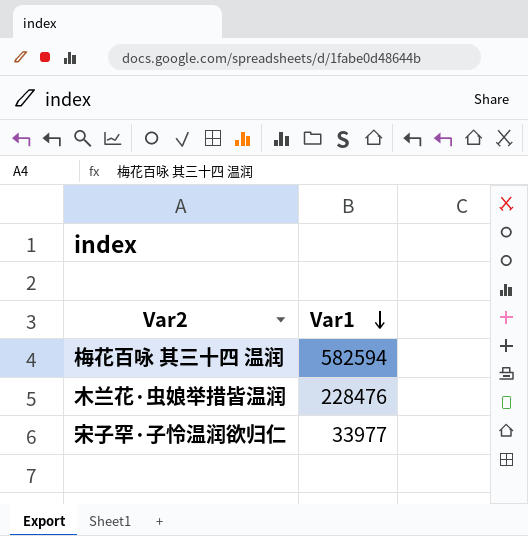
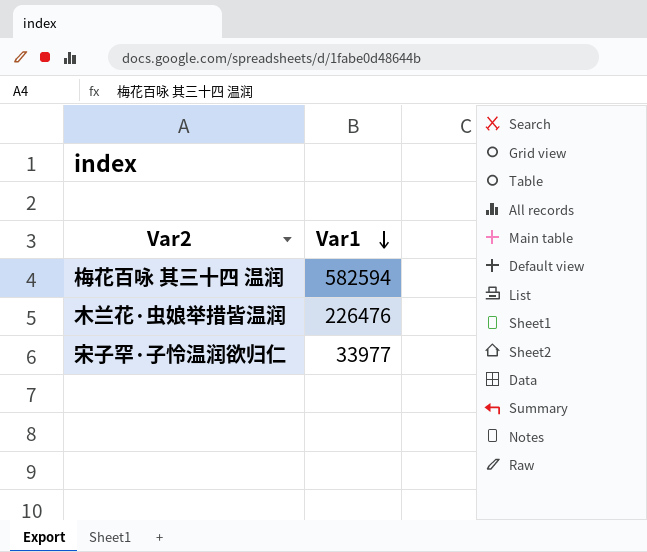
木兰花·虫娘举措皆温润 | Var1: 228476 -> 226476

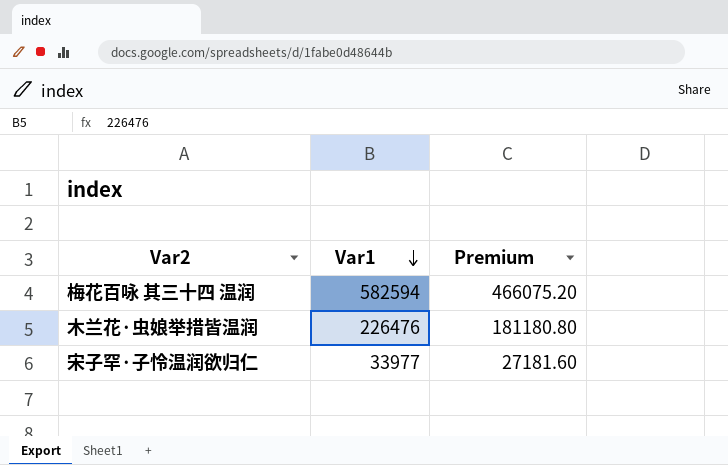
column Premium | formula: none -> [Var1] * 0.8

